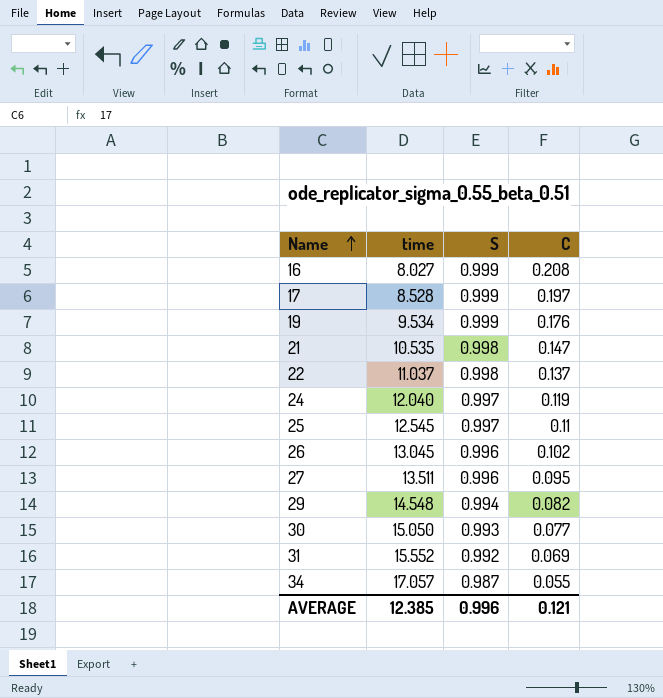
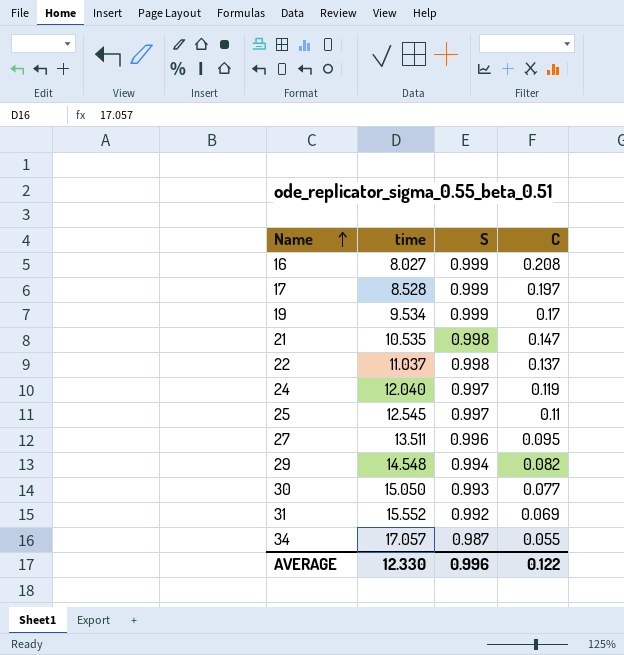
row 26: 13.045 | 0.996 | 0.102 -> none
19 | C: 0.176 -> 0.17
AVERAGE | time: 12.385 -> 12.330
AVERAGE | C: 0.121 -> 0.122

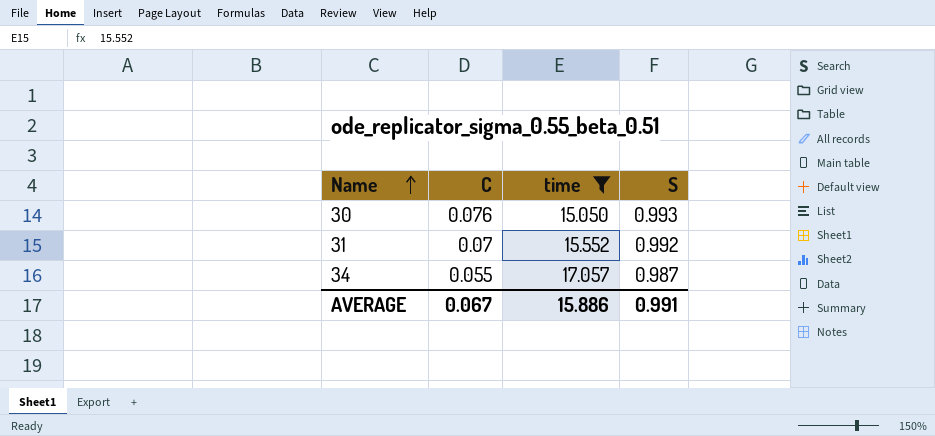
filter: none -> time >= 15.050
column C | position: 4 -> 2
30 | C: 0.077 -> 0.076
31 | C: 0.069 -> 0.07
AVERAGE | C: 0.122 -> 0.067
AVERAGE | time: 12.330 -> 15.886
AVERAGE | S: 0.996 -> 0.991

